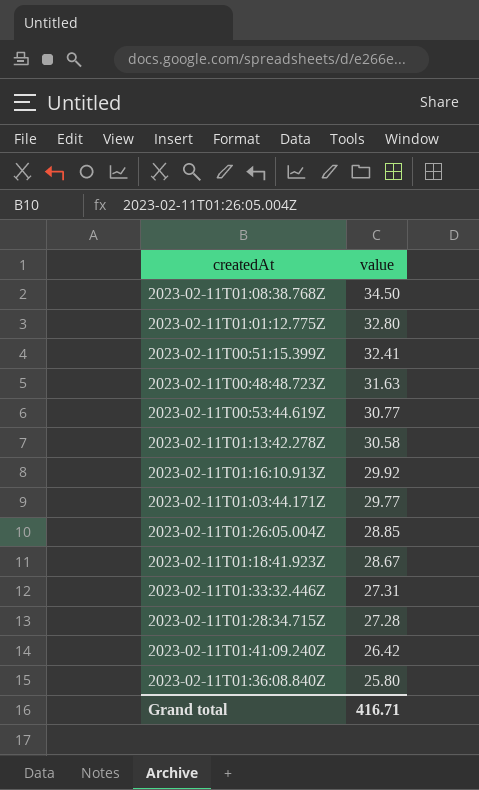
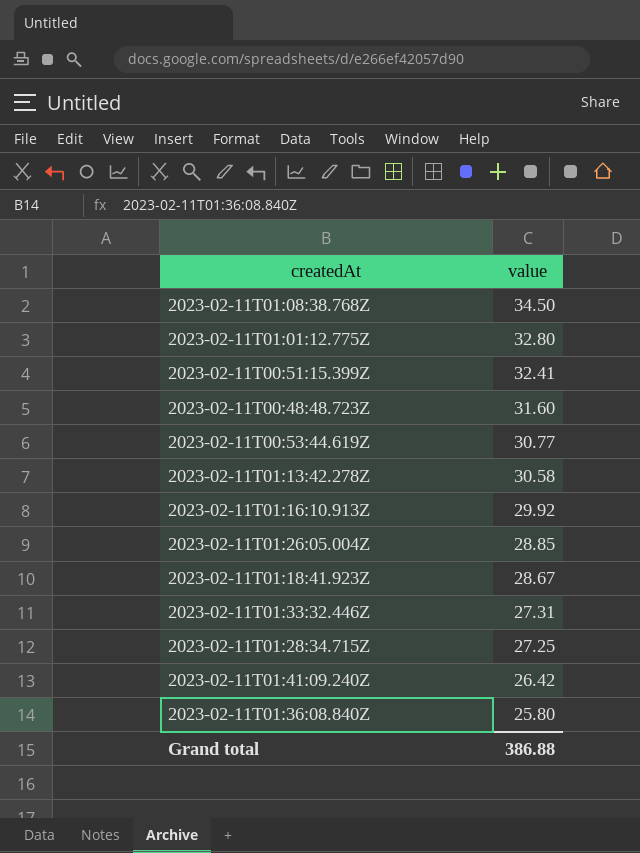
row 2023-02-11T01:03:44.171Z: 29.77 -> none
2023-02-11T00:48:48.723Z | value: 31.63 -> 31.60
2023-02-11T01:28:34.715Z | value: 27.28 -> 27.25
Grand total | value: 416.71 -> 386.88

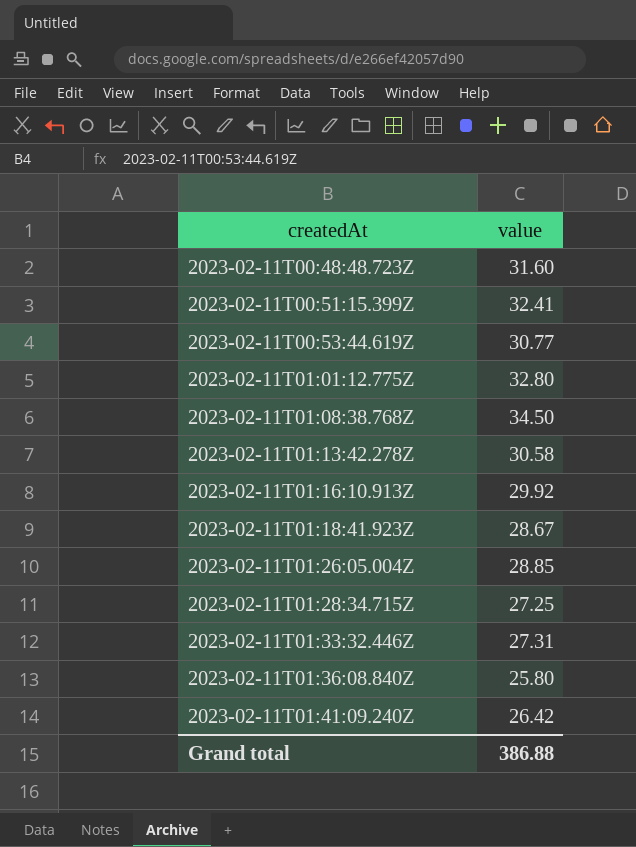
row order: value descending -> createdAt ascending

